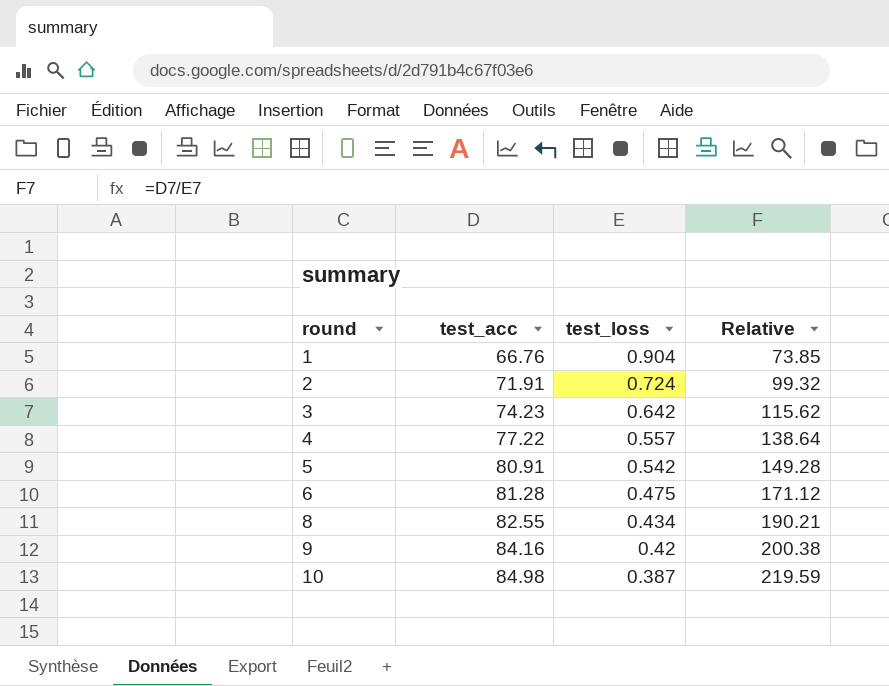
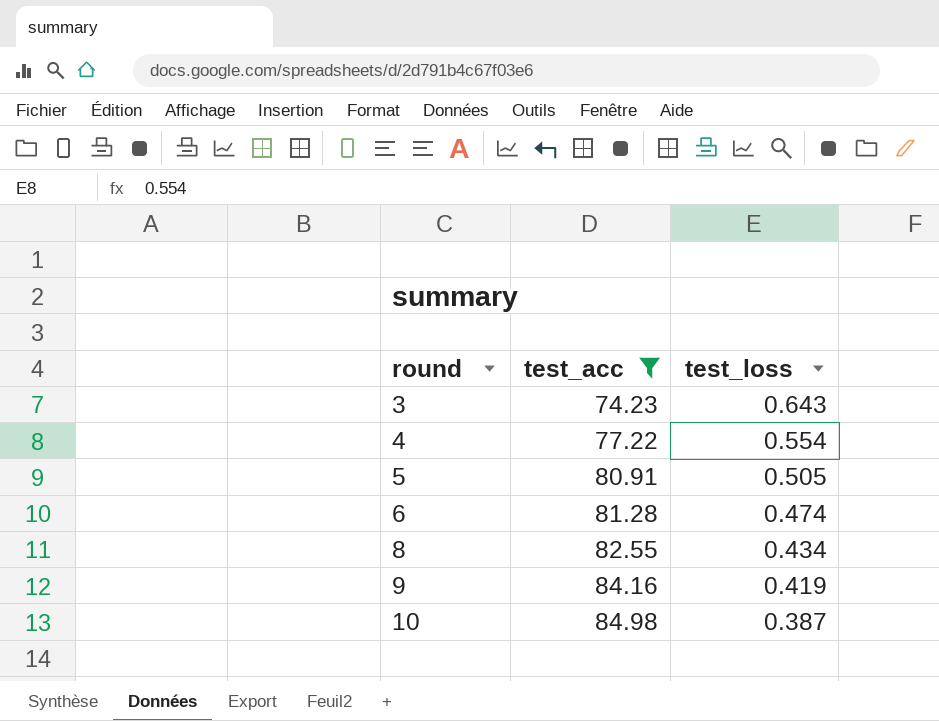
filter: none -> test_acc >= 74.23
column Relative | formula: [test_acc] / [test_loss] -> none
3 | test_loss: 0.642 -> 0.643
4 | test_loss: 0.557 -> 0.554
5 | test_loss: 0.542 -> 0.505
6 | test_loss: 0.475 -> 0.474
9 | test_loss: 0.42 -> 0.419

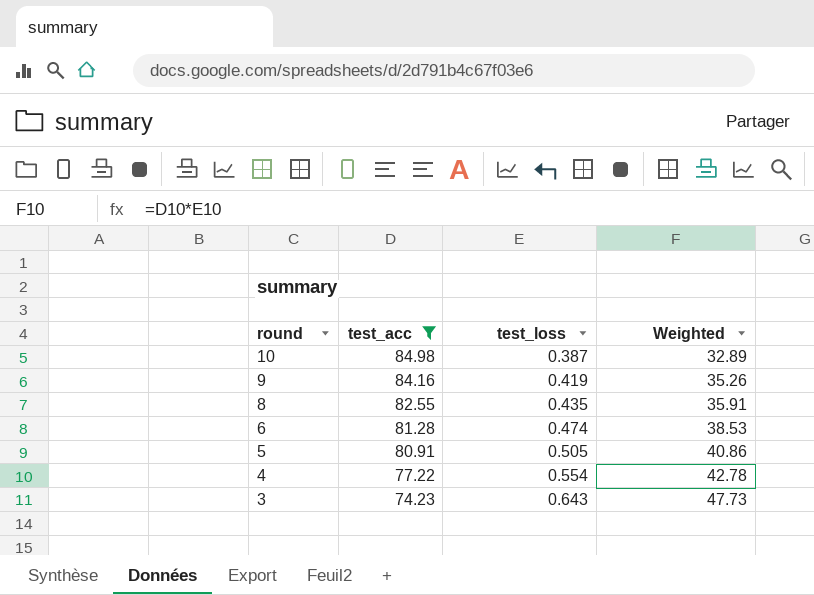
row order: round ascending -> round descending
column Weighted | formula: none -> [test_acc] * [test_loss]
8 | test_loss: 0.434 -> 0.435

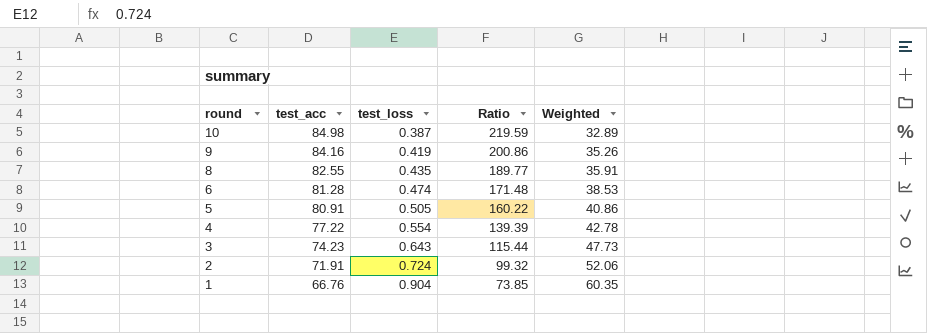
filter: test_acc >= 74.23 -> none
column Ratio | formula: none -> [test_acc] / [test_loss]

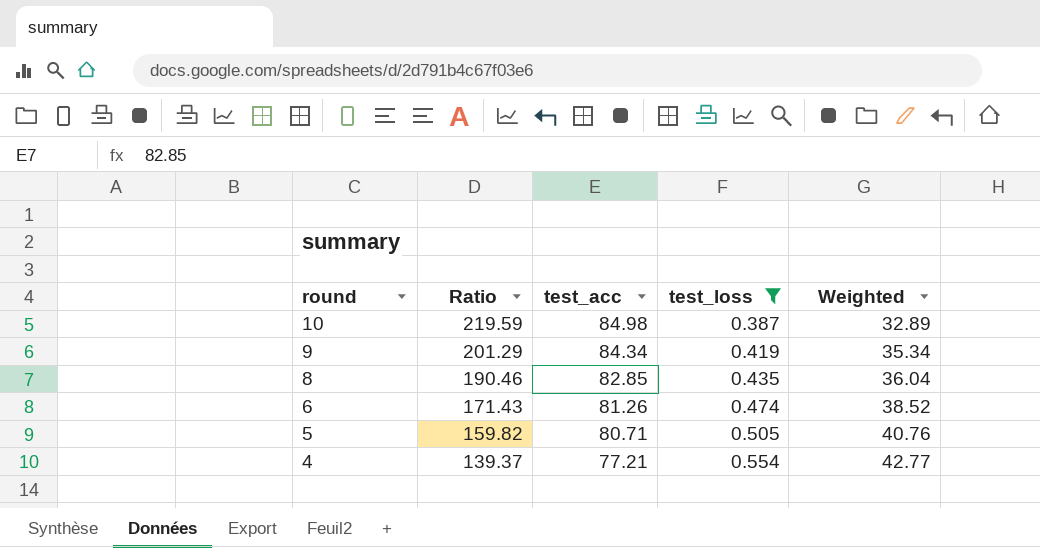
filter: none -> test_loss <= 0.554
column Ratio | position: 4 -> 2
9 | Ratio: 200.86 -> 201.29
9 | test_acc: 84.16 -> 84.34
9 | Weighted: 35.26 -> 35.34
8 | Ratio: 189.77 -> 190.46
8 | test_acc: 82.55 -> 82.85
8 | Weighted: 35.91 -> 36.04
6 | Ratio: 171.48 -> 171.43
6 | test_acc: 81.28 -> 81.26
6 | Weighted: 38.53 -> 38.52
5 | Ratio: 160.22 -> 159.82
5 | test_acc: 80.91 -> 80.71
5 | Weighted: 40.86 -> 40.76
4 | Ratio: 139.39 -> 139.37
4 | test_acc: 77.22 -> 77.21
4 | Weighted: 42.78 -> 42.77

